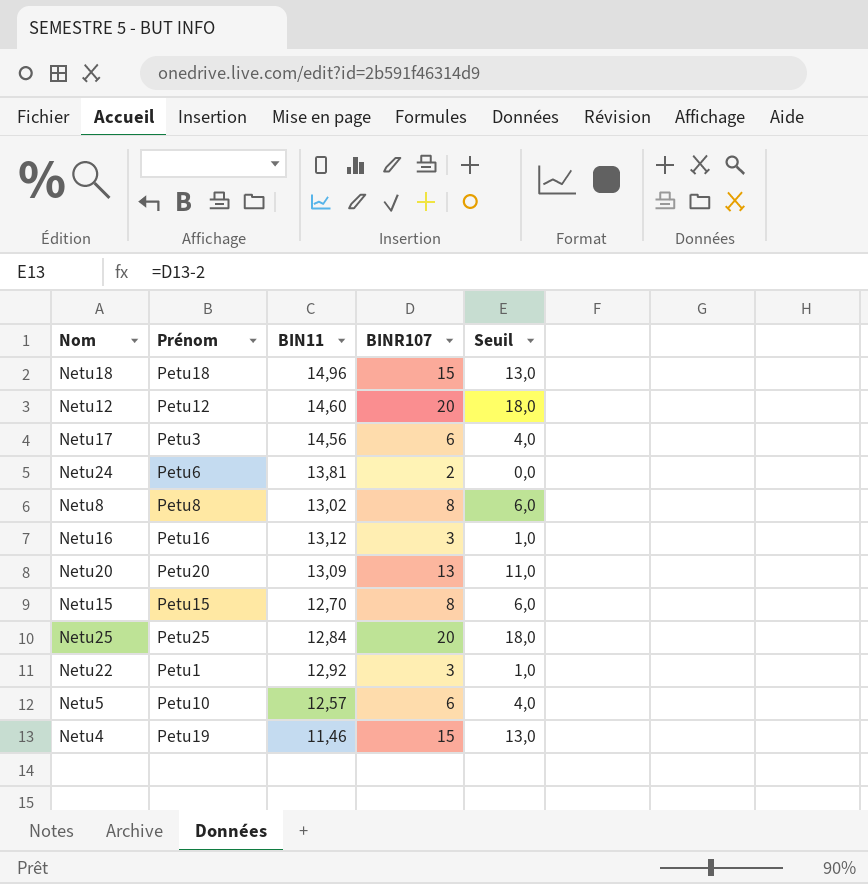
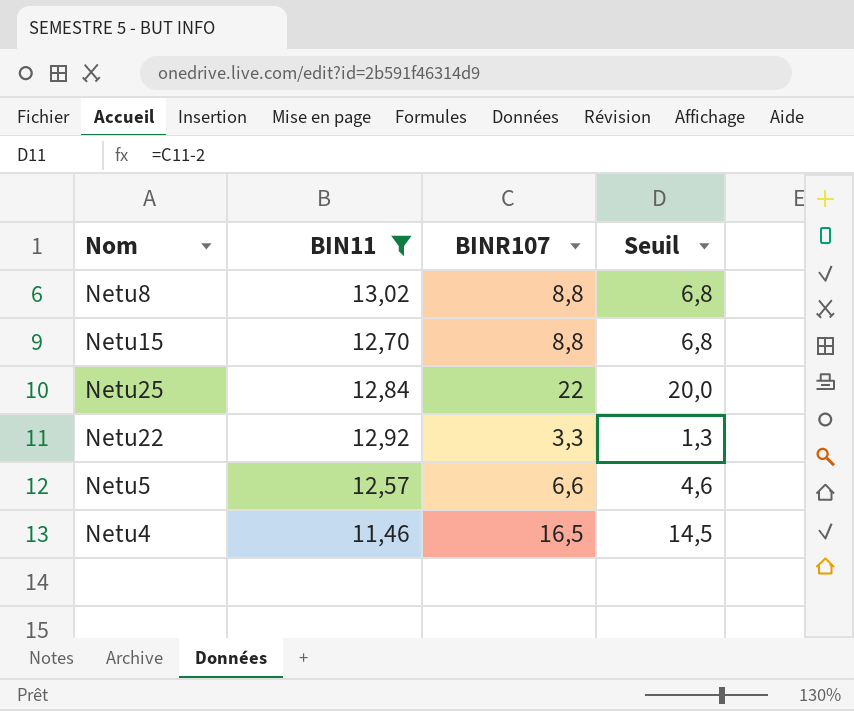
filter: none -> BIN11 <= 13,02
column Prénom | position: 2 -> none
Netu8 | BINR107: 8 -> 8,8
Netu8 | Seuil: 6,0 -> 6,8
Netu15 | BINR107: 8 -> 8,8
Netu15 | Seuil: 6,0 -> 6,8
Netu25 | BINR107: 20 -> 22
Netu25 | Seuil: 18,0 -> 20,0
Netu22 | BINR107: 3 -> 3,3
Netu22 | Seuil: 1,0 -> 1,3
Netu5 | BINR107: 6 -> 6,6
Netu5 | Seuil: 4,0 -> 4,6
Netu4 | BINR107: 15 -> 16,5
Netu4 | Seuil: 13,0 -> 14,5

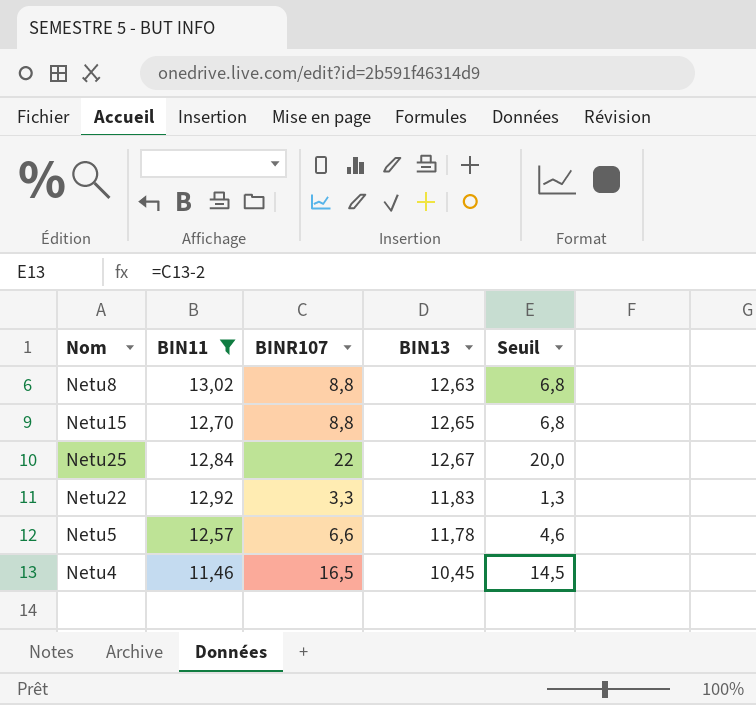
column BIN13 | position: none -> 4

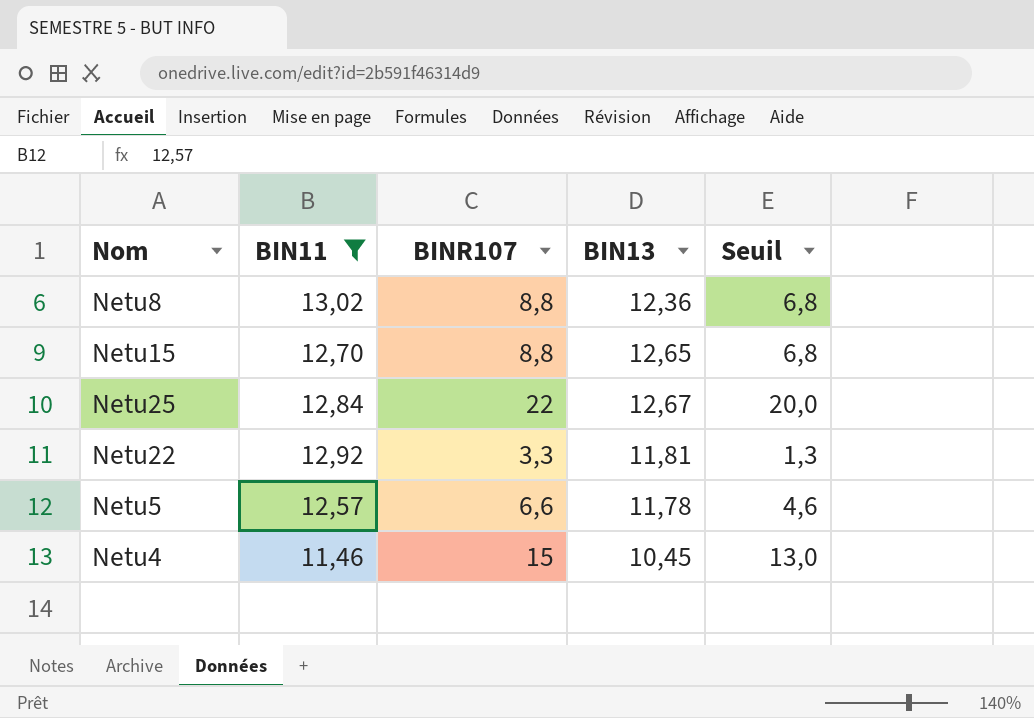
Netu8 | BIN13: 12,63 -> 12,36
Netu22 | BIN13: 11,83 -> 11,81
Netu4 | BINR107: 16,5 -> 15
Netu4 | Seuil: 14,5 -> 13,0

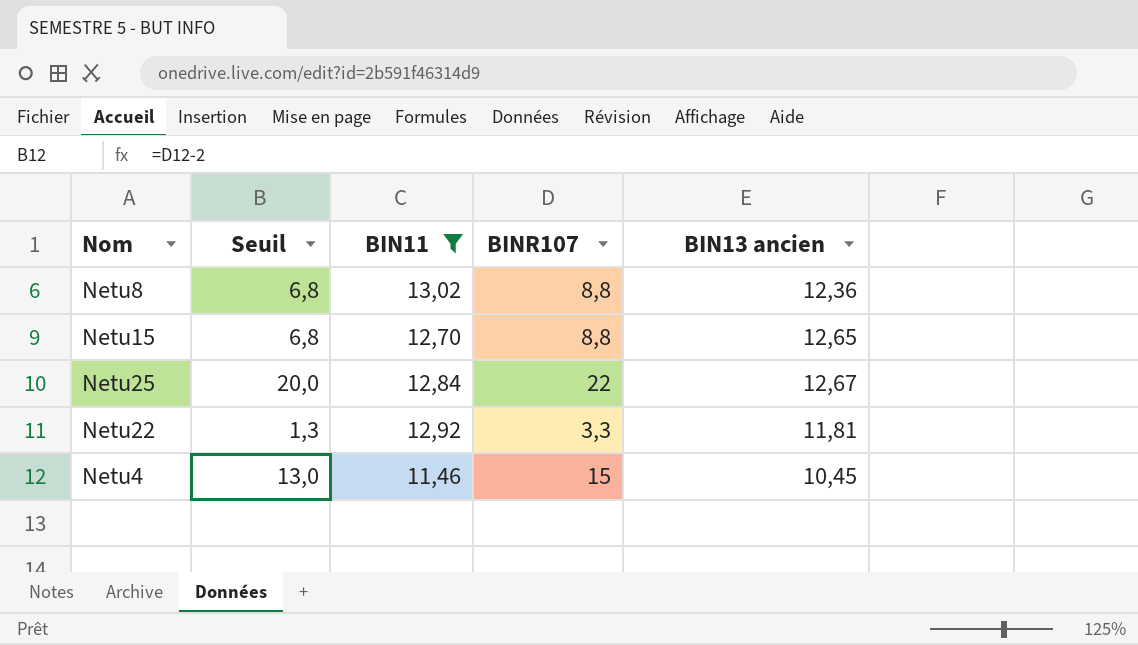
column Seuil | position: 5 -> 2
column name: BIN13 -> BIN13 ancien
row Netu5: 12,57 | 6,6 | 11,78 | 4,6 -> none

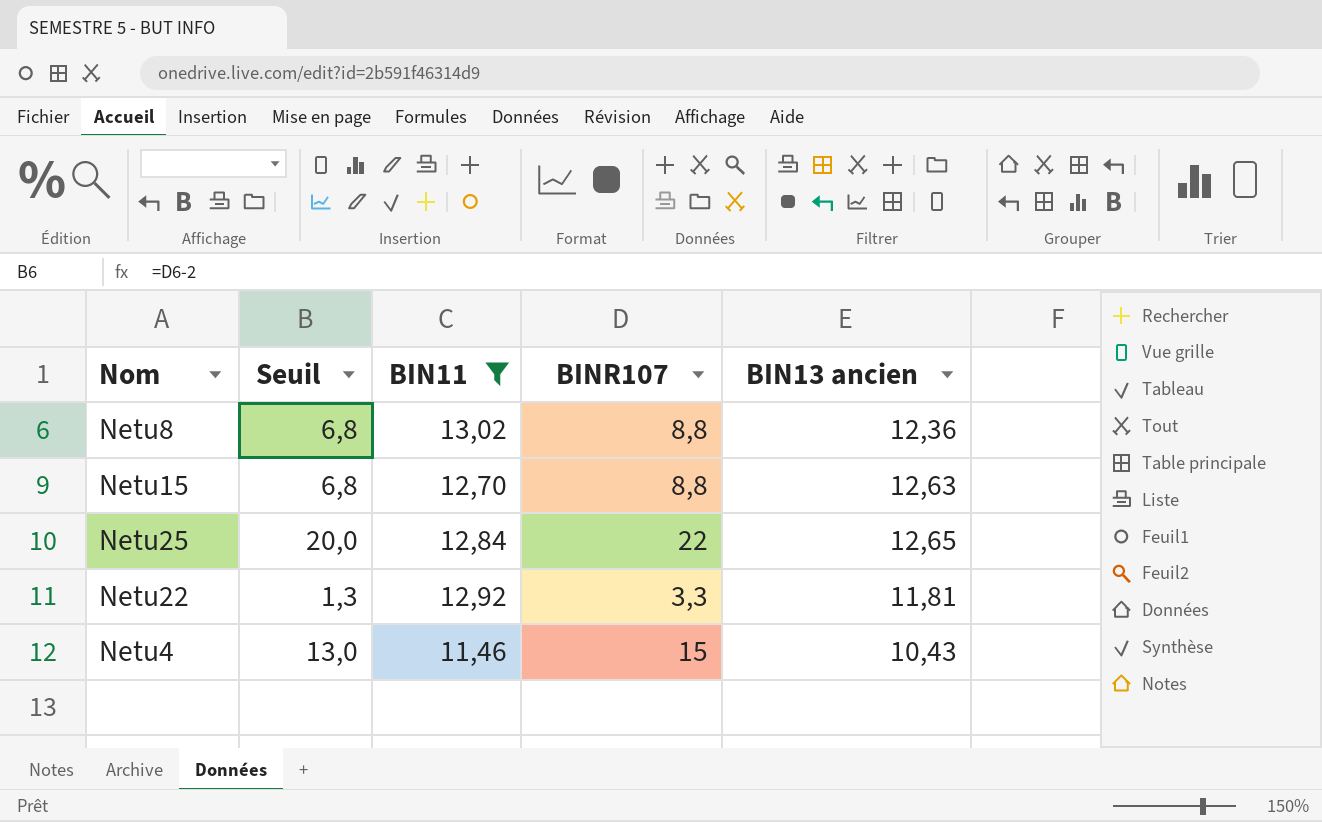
Netu15 | BIN13 ancien: 12,65 -> 12,63
Netu25 | BIN13 ancien: 12,67 -> 12,65
Netu4 | BIN13 ancien: 10,45 -> 10,43

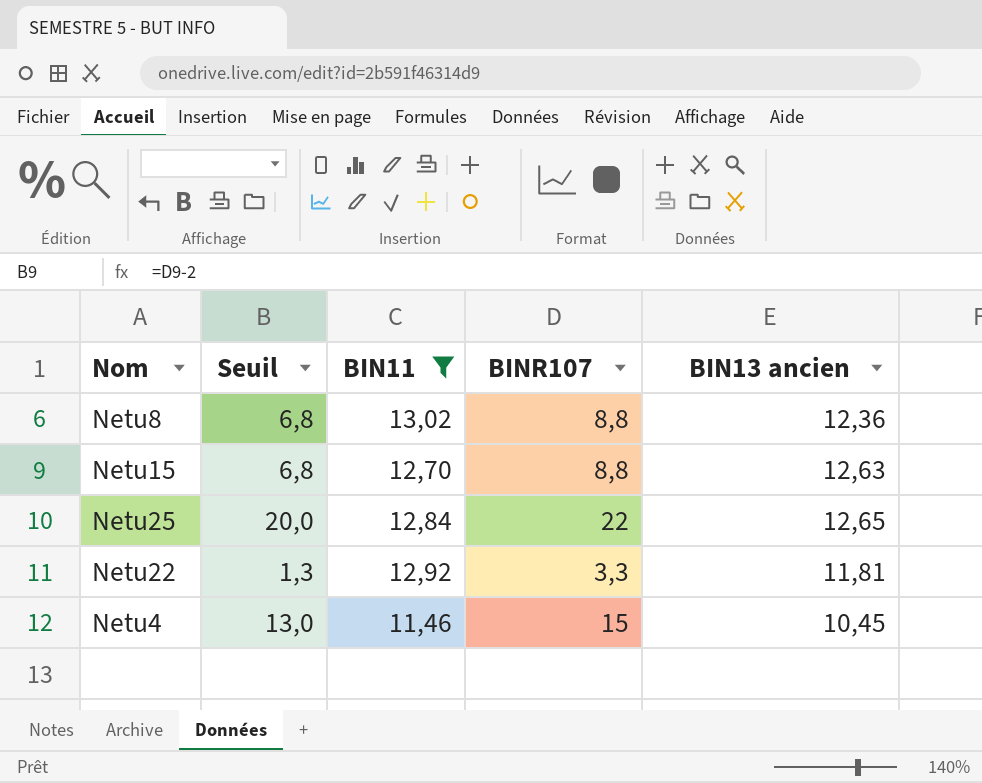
Netu4 | BIN13 ancien: 10,43 -> 10,45

